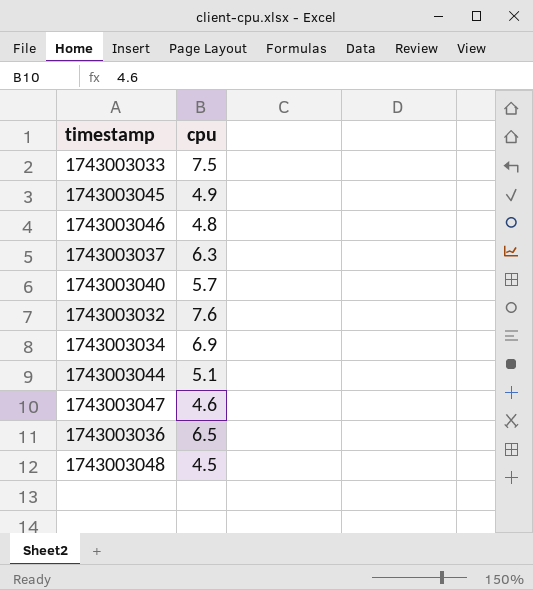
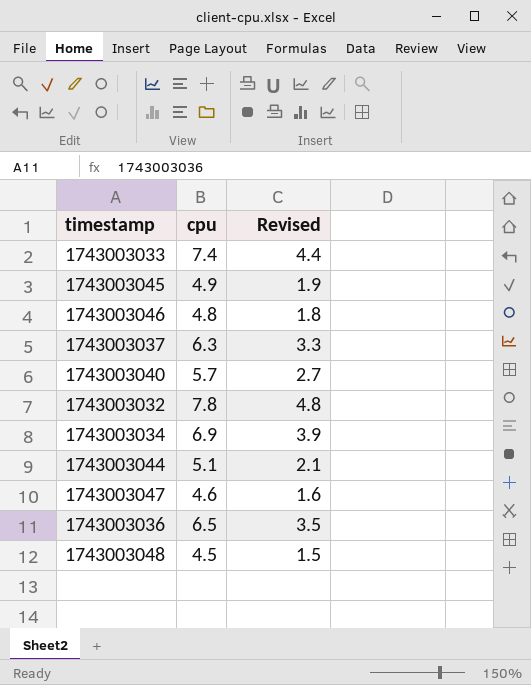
column Revised | formula: none -> [cpu] - 3
1743003033 | cpu: 7.5 -> 7.4
1743003032 | cpu: 7.6 -> 7.8

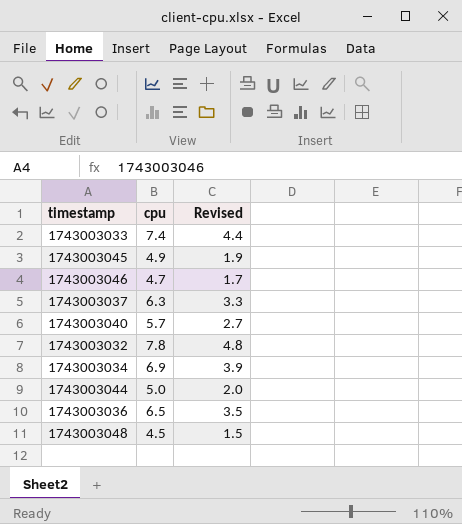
row 1743003047: 4.6 | 1.6 -> none
1743003046 | cpu: 4.8 -> 4.7
1743003046 | Revised: 1.8 -> 1.7
1743003044 | cpu: 5.1 -> 5.0
1743003044 | Revised: 2.1 -> 2.0

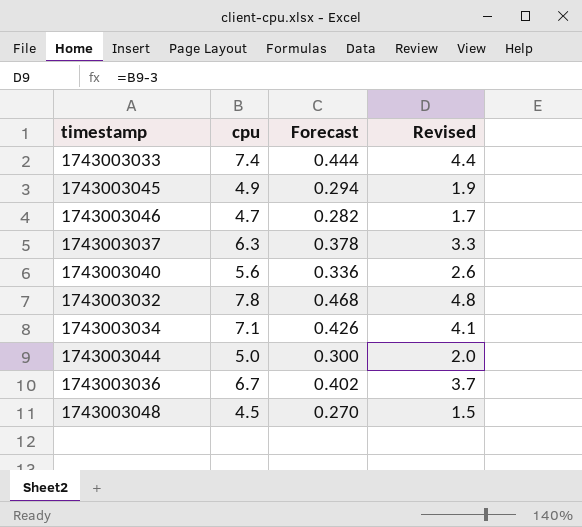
column Forecast | formula: none -> [cpu] * 0.06
1743003040 | cpu: 5.7 -> 5.6
1743003040 | Revised: 2.7 -> 2.6
1743003034 | cpu: 6.9 -> 7.1
1743003034 | Revised: 3.9 -> 4.1
1743003036 | cpu: 6.5 -> 6.7
1743003036 | Revised: 3.5 -> 3.7

